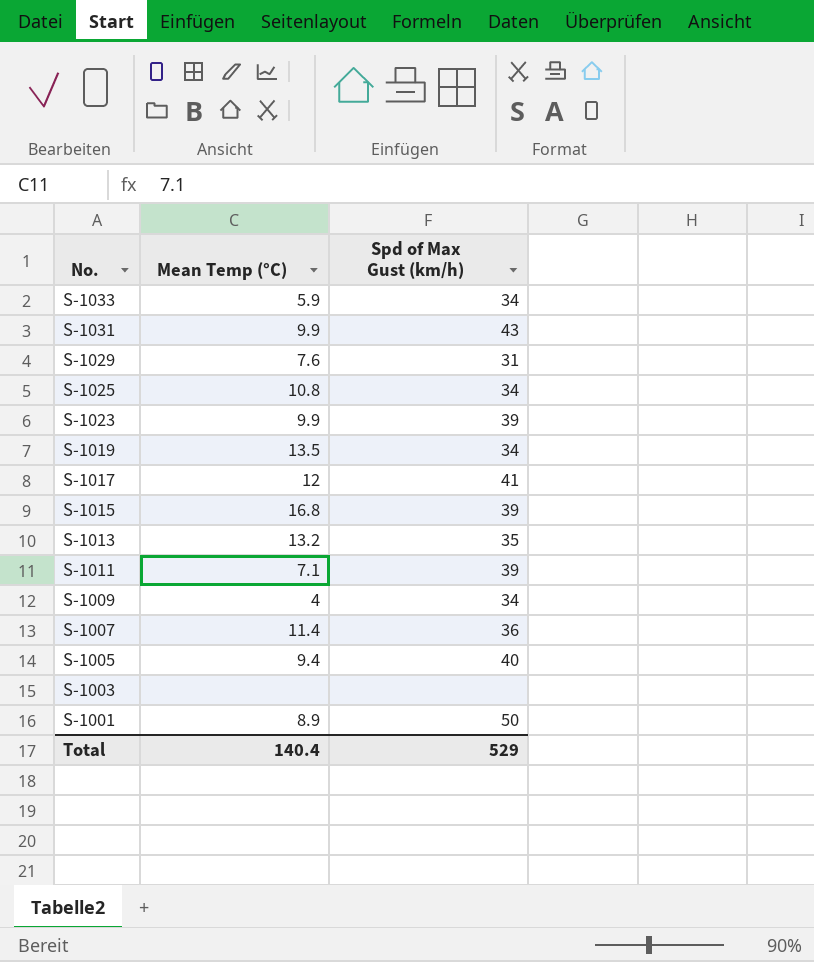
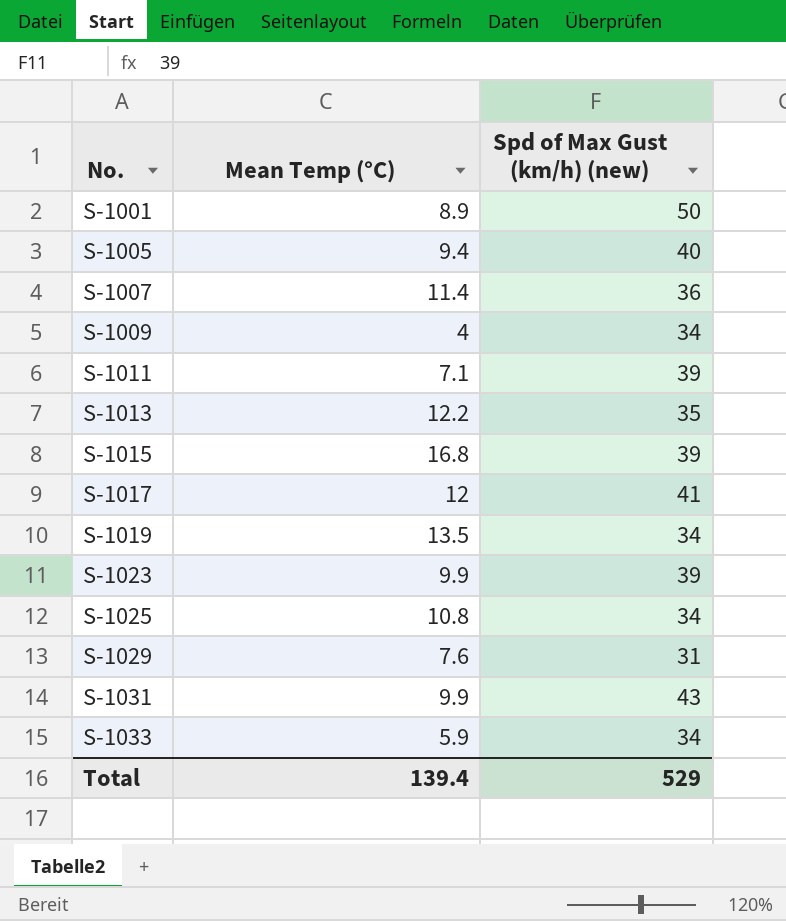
row order: No. descending -> No. ascending
column name: Spd of Max Gust (km/h) -> Spd of Max Gust (km/h) (new)
row S-1003: none | none -> none
S-1013 | Mean Temp (°C): 13.2 -> 12.2
Total | Mean Temp (°C): 140.4 -> 139.4

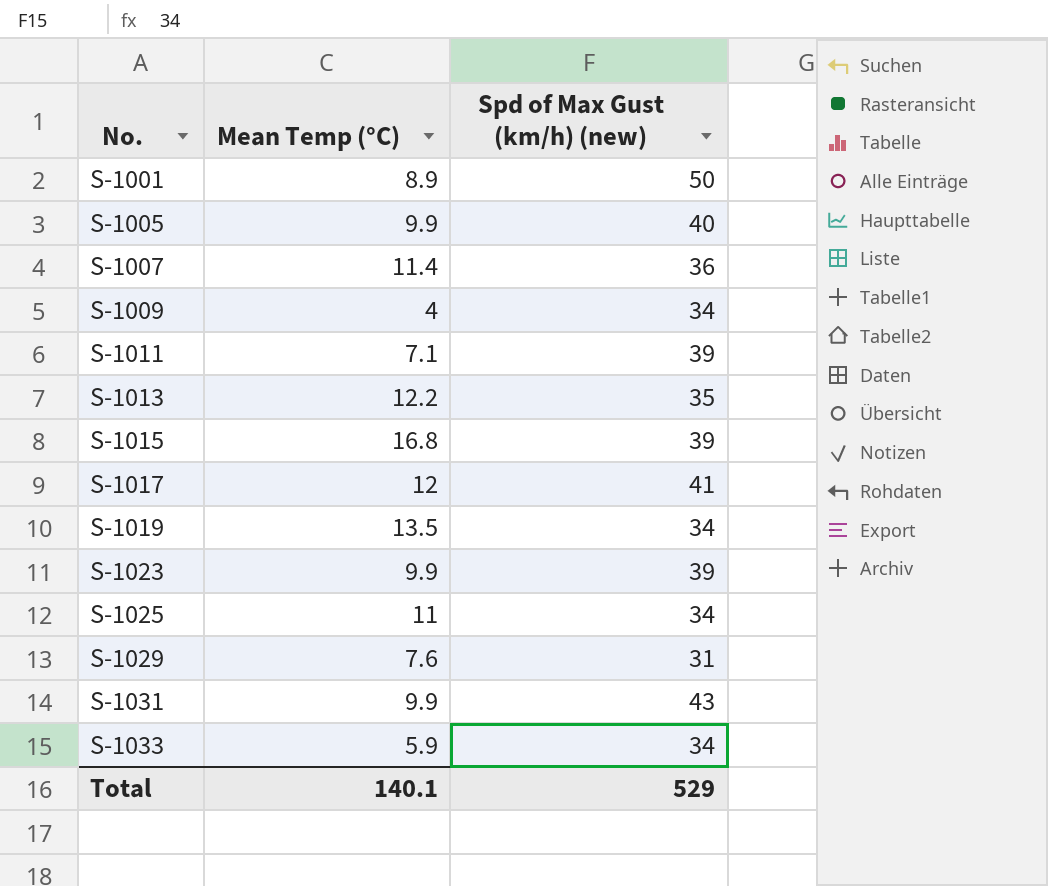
S-1005 | Mean Temp (°C): 9.4 -> 9.9
S-1025 | Mean Temp (°C): 10.8 -> 11
Total | Mean Temp (°C): 139.4 -> 140.1

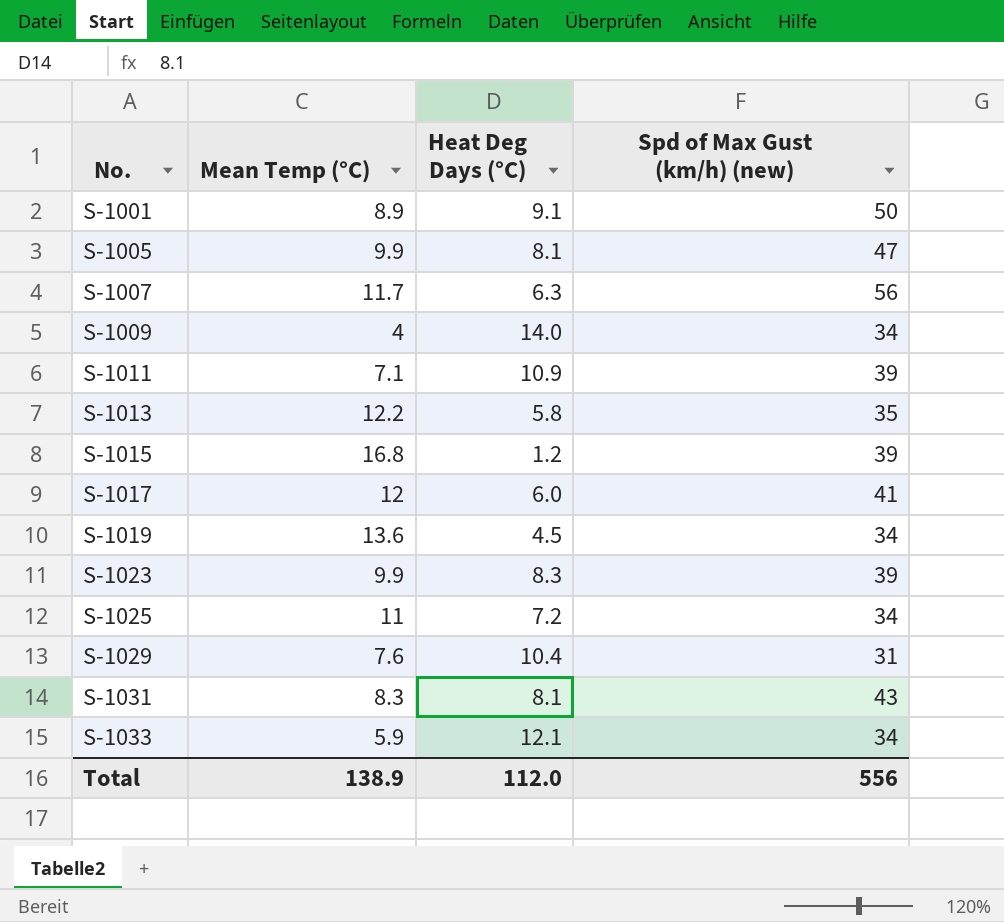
column Heat Deg Days (°C) | position: none -> 3
S-1005 | Spd of Max Gust (km/h) (new): 40 -> 47
S-1007 | Mean Temp (°C): 11.4 -> 11.7
S-1007 | Spd of Max Gust (km/h) (new): 36 -> 56
S-1019 | Mean Temp (°C): 13.5 -> 13.6
S-1031 | Mean Temp (°C): 9.9 -> 8.3
Total | Mean Temp (°C): 140.1 -> 138.9
Total | Spd of Max Gust (km/h) (new): 529 -> 556

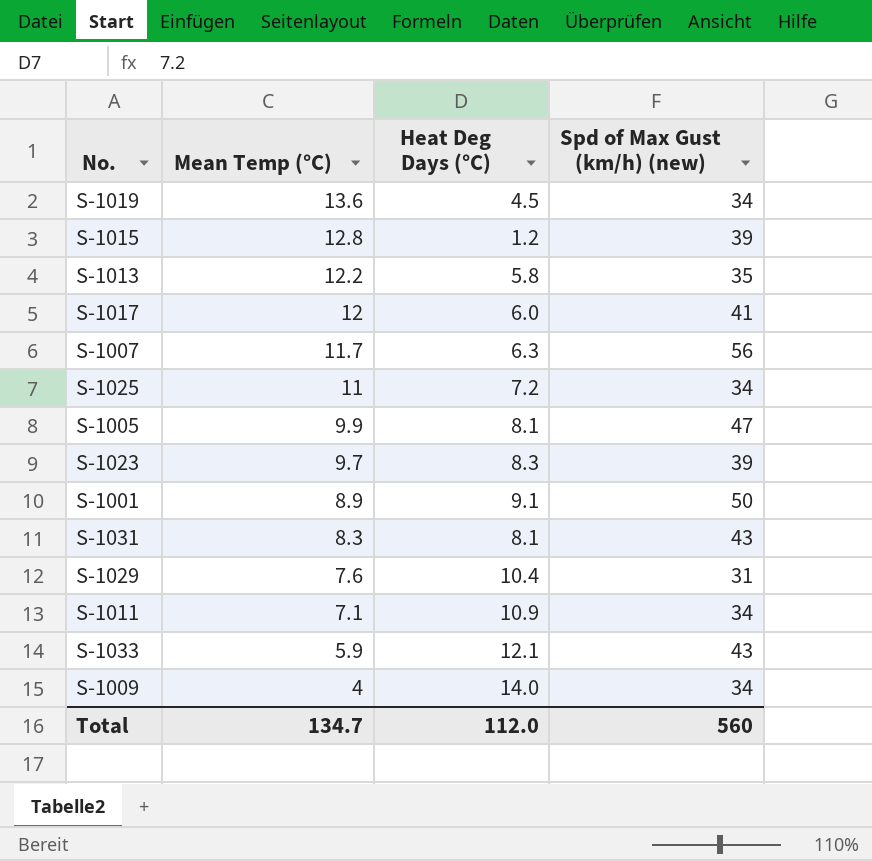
row order: No. ascending -> Mean Temp (°C) descending
S-1015 | Mean Temp (°C): 16.8 -> 12.8
S-1023 | Mean Temp (°C): 9.9 -> 9.7
S-1011 | Spd of Max Gust (km/h) (new): 39 -> 34
S-1033 | Spd of Max Gust (km/h) (new): 34 -> 43
Total | Mean Temp (°C): 138.9 -> 134.7
Total | Spd of Max Gust (km/h) (new): 556 -> 560

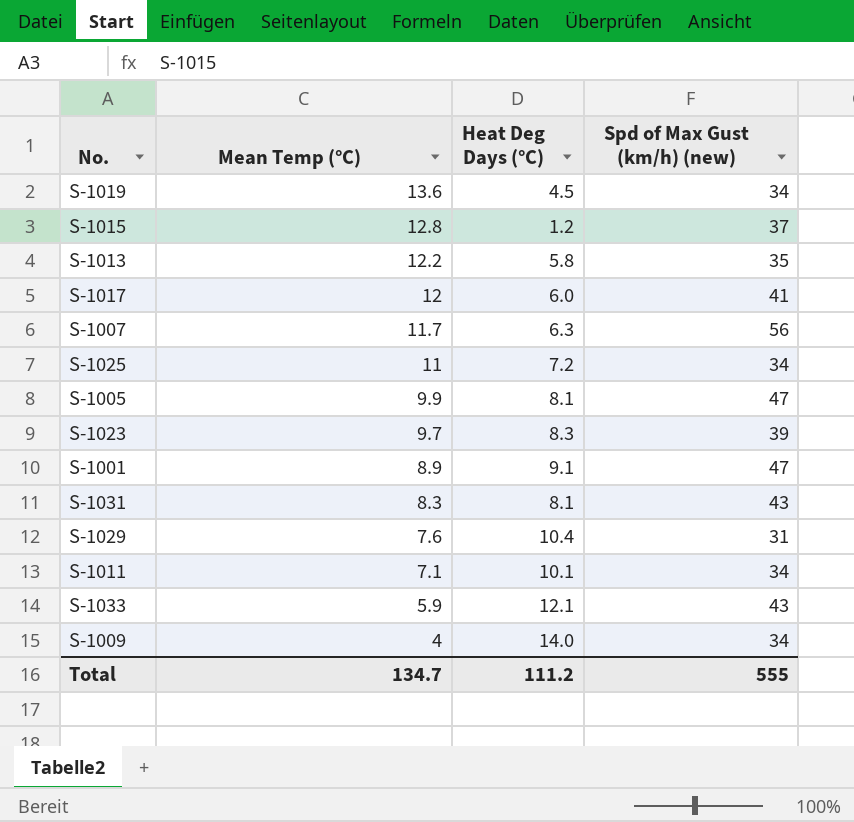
S-1015 | Spd of Max Gust (km/h) (new): 39 -> 37
S-1001 | Spd of Max Gust (km/h) (new): 50 -> 47
S-1011 | Heat Deg Days (°C): 10.9 -> 10.1
Total | Heat Deg Days (°C): 112.0 -> 111.2
Total | Spd of Max Gust (km/h) (new): 560 -> 555

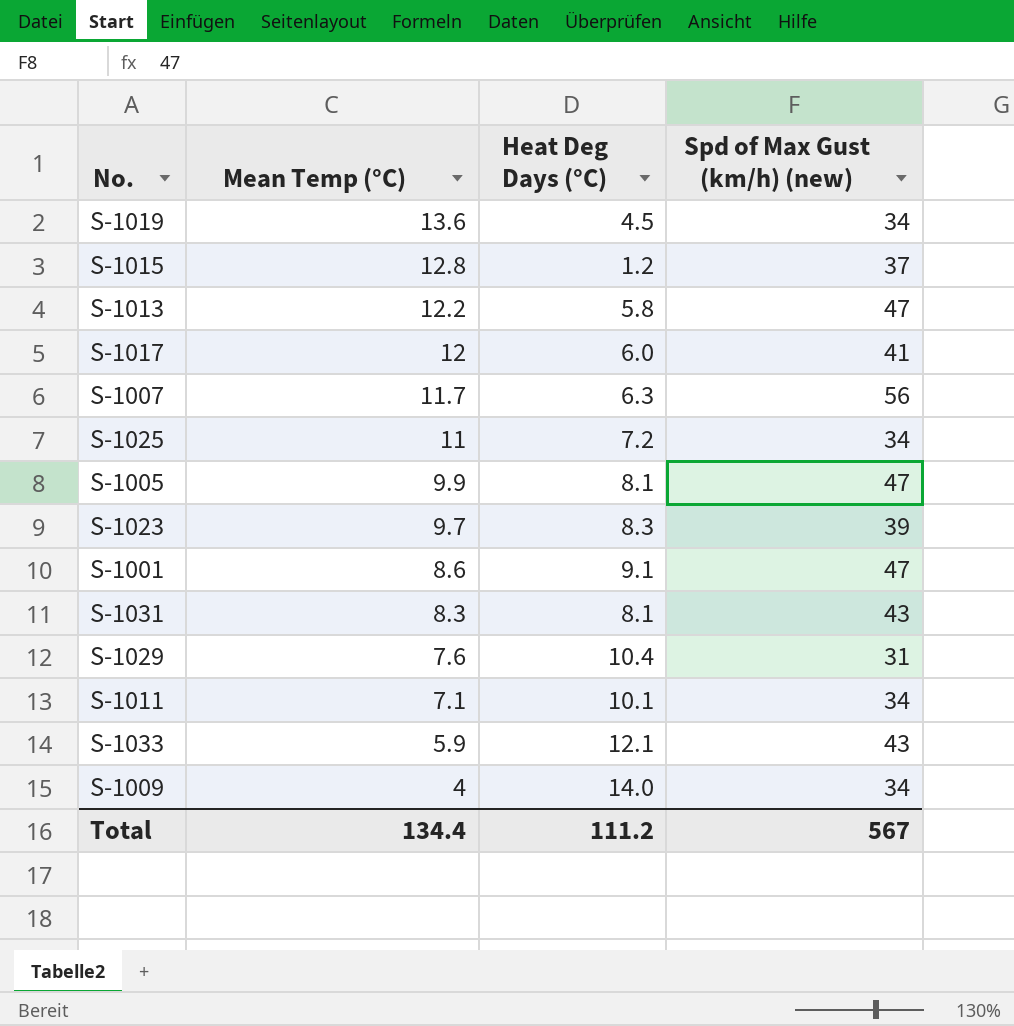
S-1013 | Spd of Max Gust (km/h) (new): 35 -> 47
S-1001 | Mean Temp (°C): 8.9 -> 8.6
Total | Mean Temp (°C): 134.7 -> 134.4
Total | Spd of Max Gust (km/h) (new): 555 -> 567

